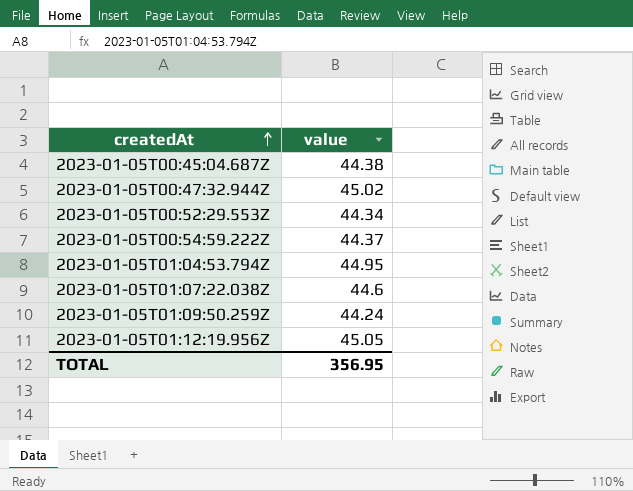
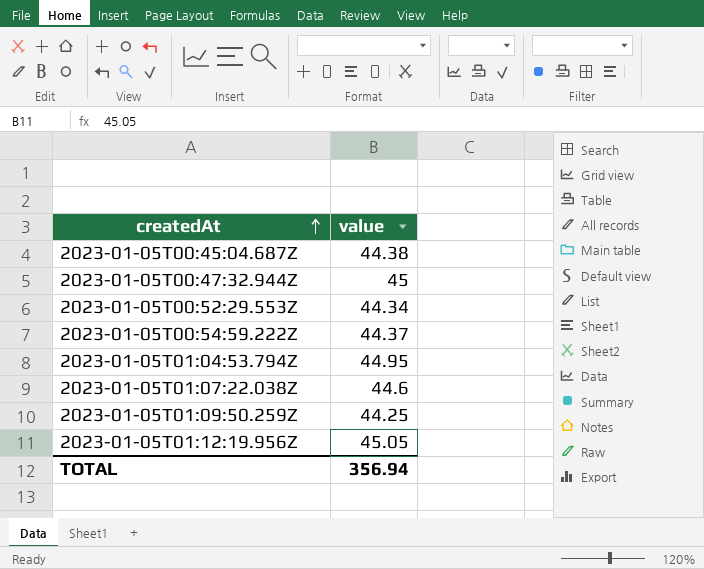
2023-01-05T00:47:32.944Z | value: 45.02 -> 45
2023-01-05T01:09:50.259Z | value: 44.24 -> 44.25
TOTAL | value: 356.95 -> 356.94

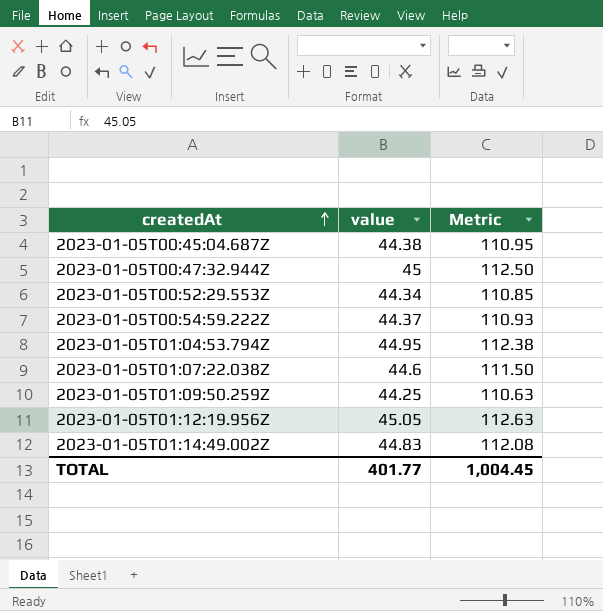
column Metric | formula: none -> [value] * 2.5
row 2023-01-05T01:14:49.002Z: none -> 44.83 | 112.08
TOTAL | value: 356.94 -> 401.77

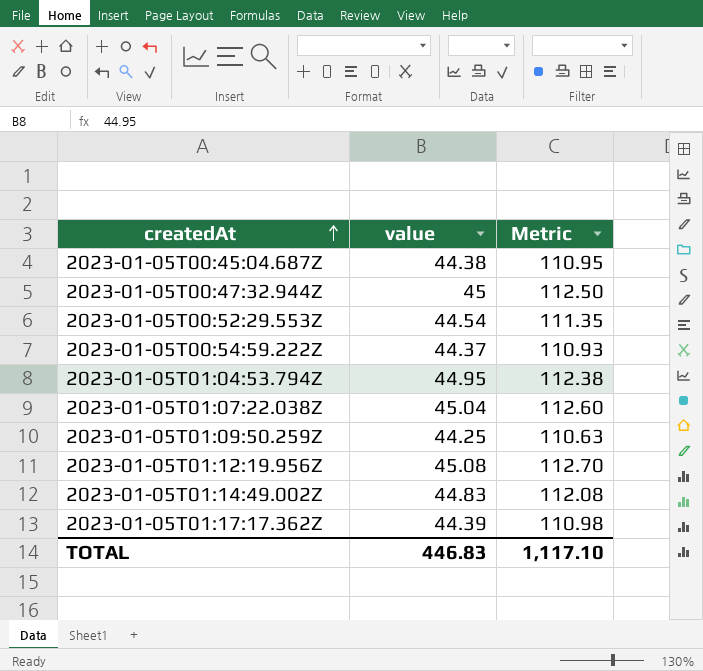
2023-01-05T00:52:29.553Z | value: 44.34 -> 44.54
2023-01-05T00:52:29.553Z | Metric: 110.85 -> 111.35
2023-01-05T01:07:22.038Z | value: 44.6 -> 45.04
2023-01-05T01:07:22.038Z | Metric: 111.50 -> 112.60
2023-01-05T01:12:19.956Z | value: 45.05 -> 45.08
2023-01-05T01:12:19.956Z | Metric: 112.63 -> 112.70
row 2023-01-05T01:17:17.362Z: none -> 44.39 | 110.98
TOTAL | value: 401.77 -> 446.83
TOTAL | Metric: 1,004.45 -> 1,117.10

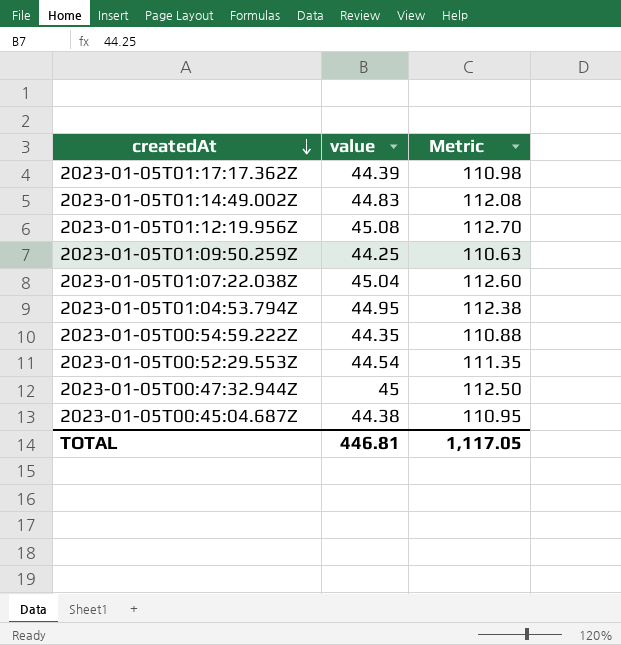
row order: createdAt ascending -> createdAt descending
2023-01-05T00:54:59.222Z | value: 44.37 -> 44.35
2023-01-05T00:54:59.222Z | Metric: 110.93 -> 110.88
TOTAL | value: 446.83 -> 446.81
TOTAL | Metric: 1,117.10 -> 1,117.05

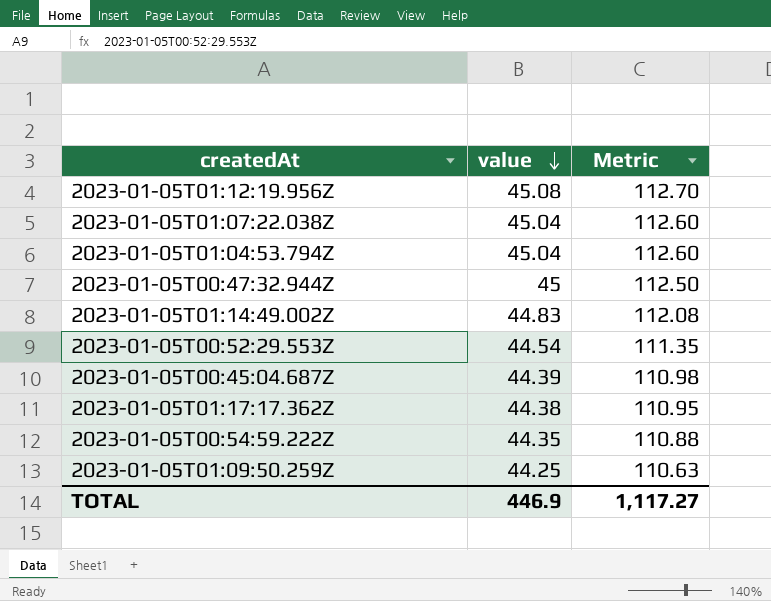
row order: createdAt descending -> value descending
2023-01-05T01:04:53.794Z | value: 44.95 -> 45.04
2023-01-05T01:04:53.794Z | Metric: 112.38 -> 112.60
2023-01-05T00:45:04.687Z | value: 44.38 -> 44.39
2023-01-05T00:45:04.687Z | Metric: 110.95 -> 110.98
2023-01-05T01:17:17.362Z | value: 44.39 -> 44.38
2023-01-05T01:17:17.362Z | Metric: 110.98 -> 110.95
TOTAL | value: 446.81 -> 446.9
TOTAL | Metric: 1,117.05 -> 1,117.27

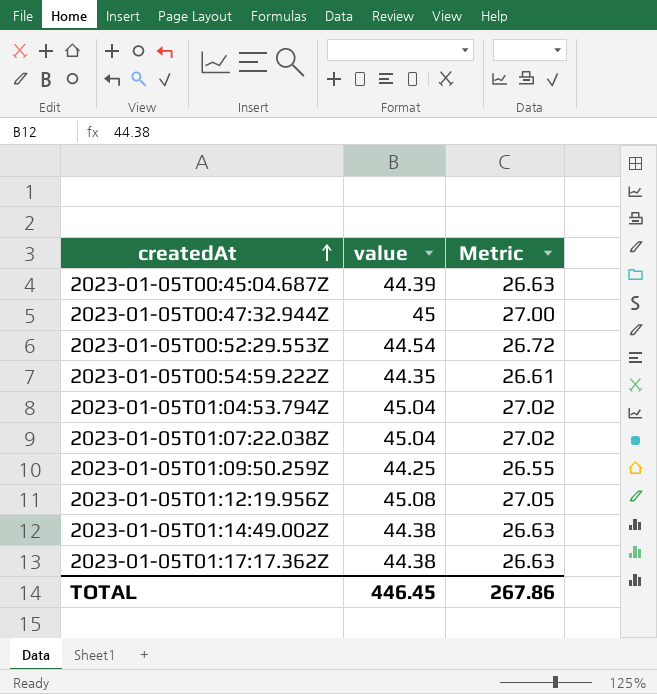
row order: value descending -> createdAt ascending
column Metric | formula: [value] * 2.5 -> [value] * 0.6
2023-01-05T01:14:49.002Z | value: 44.83 -> 44.38
TOTAL | value: 446.9 -> 446.45
TOTAL | Metric: 1,117.27 -> 267.86

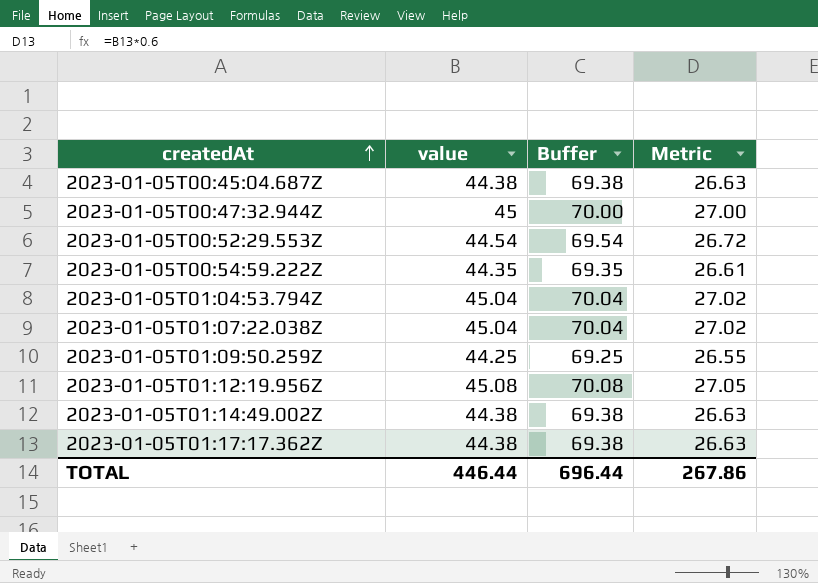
column Buffer | formula: none -> [value] + 25
2023-01-05T00:45:04.687Z | value: 44.39 -> 44.38
TOTAL | value: 446.45 -> 446.44

